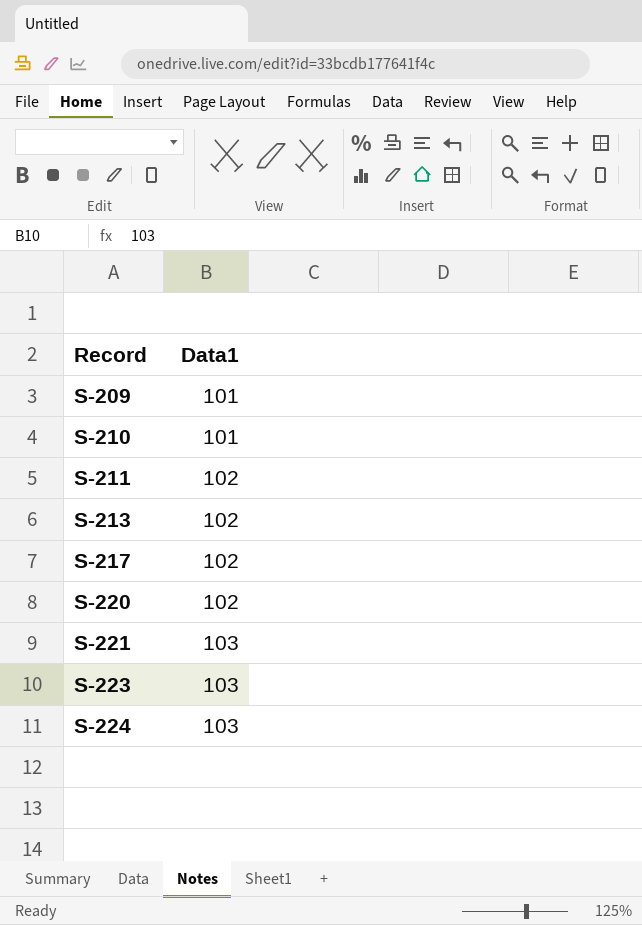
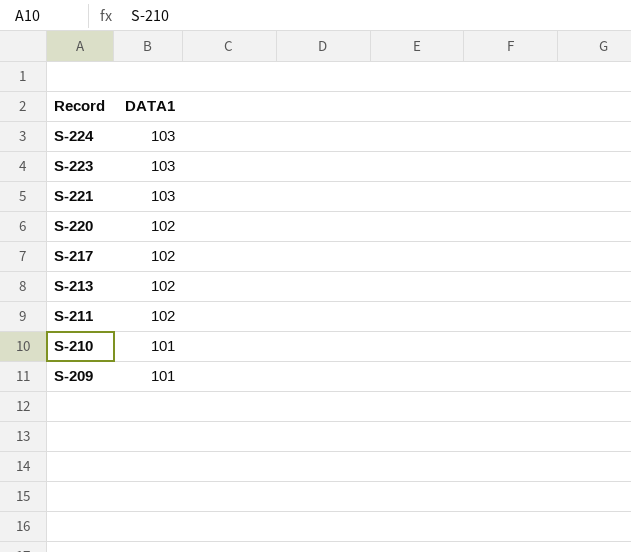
row order: Record ascending -> Record descending
column name: Data1 -> DATA1

